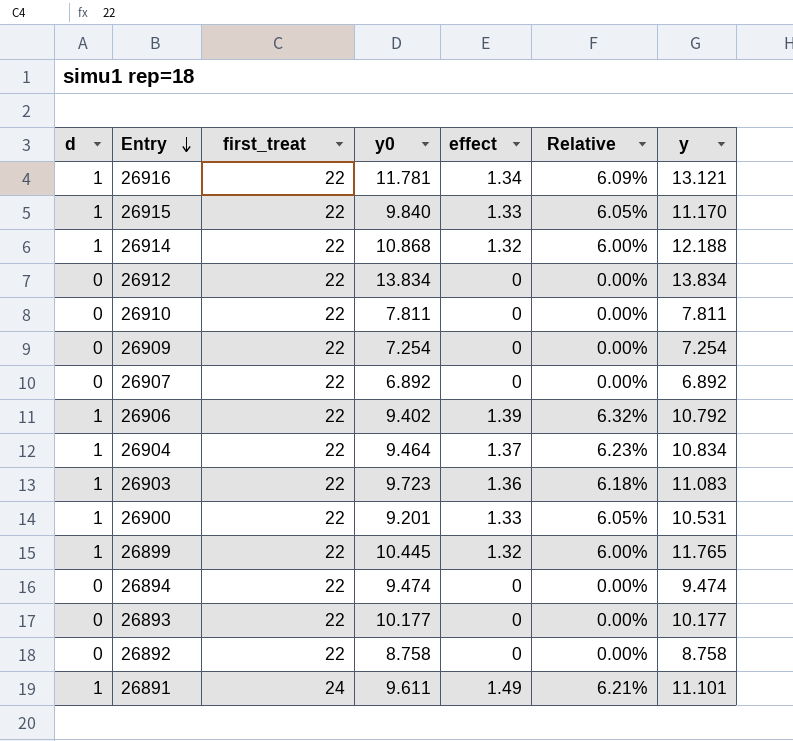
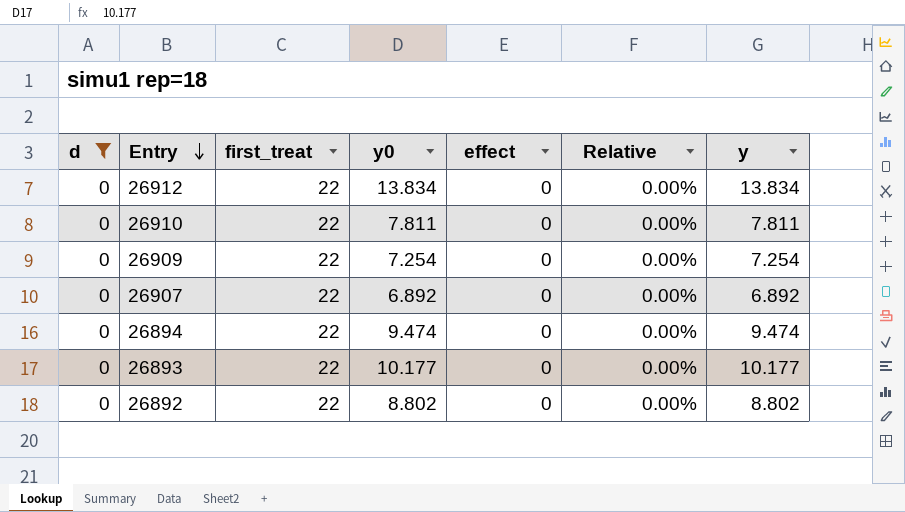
filter: none -> d = 0
26892 | y0: 8.758 -> 8.802
26892 | y: 8.758 -> 8.802

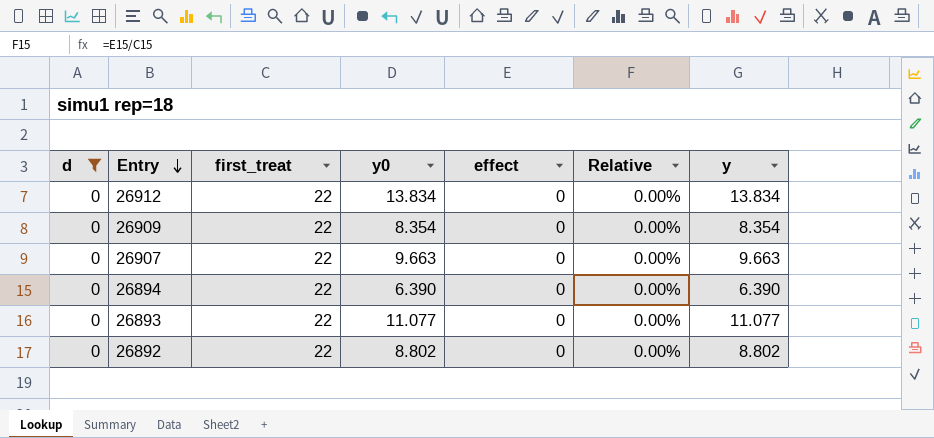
row 26910: 0 | 22 | 7.811 | 0 | 0.00% | 7.811 -> none
26909 | y0: 7.254 -> 8.354
26909 | y: 7.254 -> 8.354
26907 | y0: 6.892 -> 9.663
26907 | y: 6.892 -> 9.663
26894 | y0: 9.474 -> 6.390
26894 | y: 9.474 -> 6.390
26893 | y0: 10.177 -> 11.077
26893 | y: 10.177 -> 11.077

